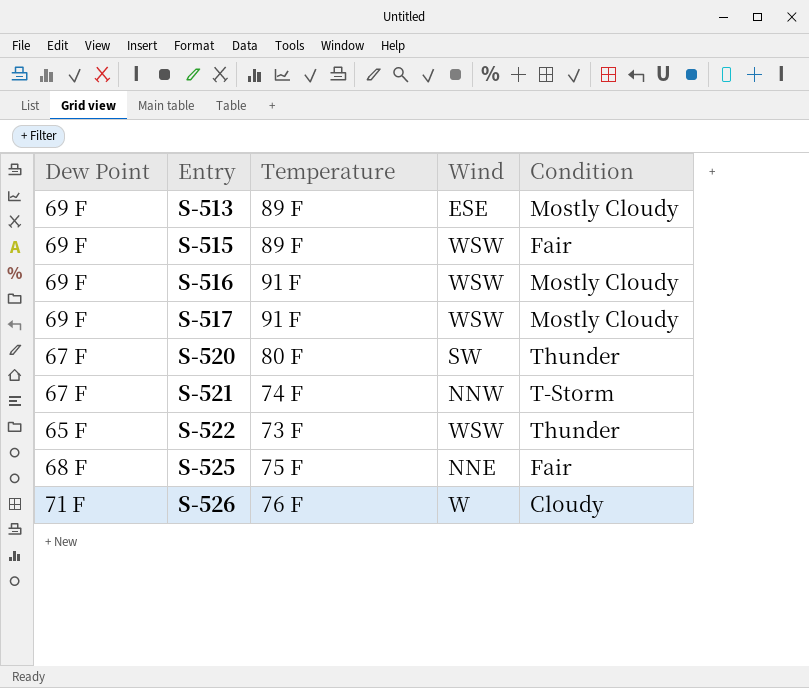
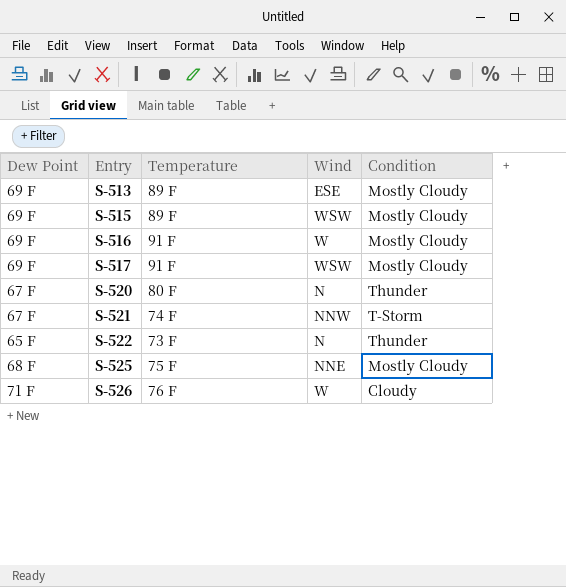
S-515 | Condition: Fair -> Mostly Cloudy
S-516 | Wind: WSW -> W
S-520 | Wind: SW -> N
S-522 | Wind: WSW -> N
S-525 | Condition: Fair -> Mostly Cloudy

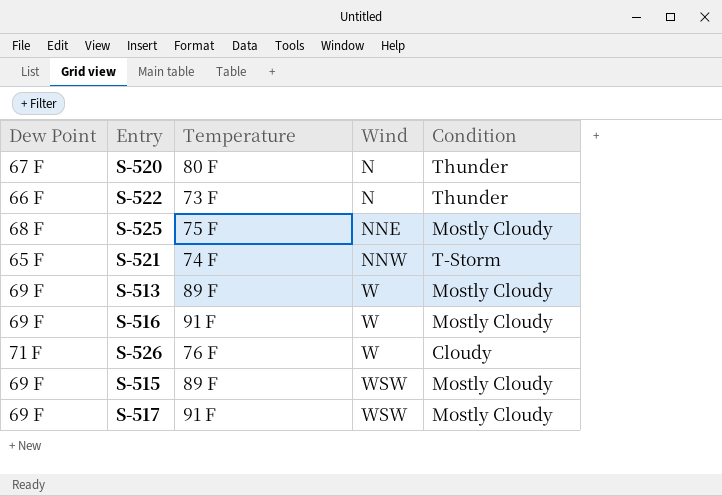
row order: Entry ascending -> Wind ascending
S-522 | Dew Point: 65 F -> 66 F
S-521 | Dew Point: 67 F -> 65 F
S-513 | Wind: ESE -> W

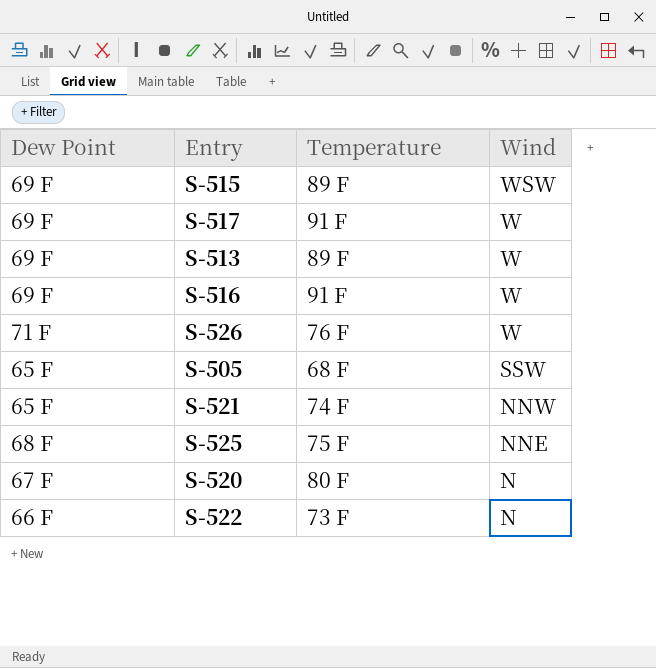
row order: Wind ascending -> Wind descending
column Condition | position: 5 -> none
S-517 | Wind: WSW -> W
row S-505: none -> 65 F | 68 F | SSW

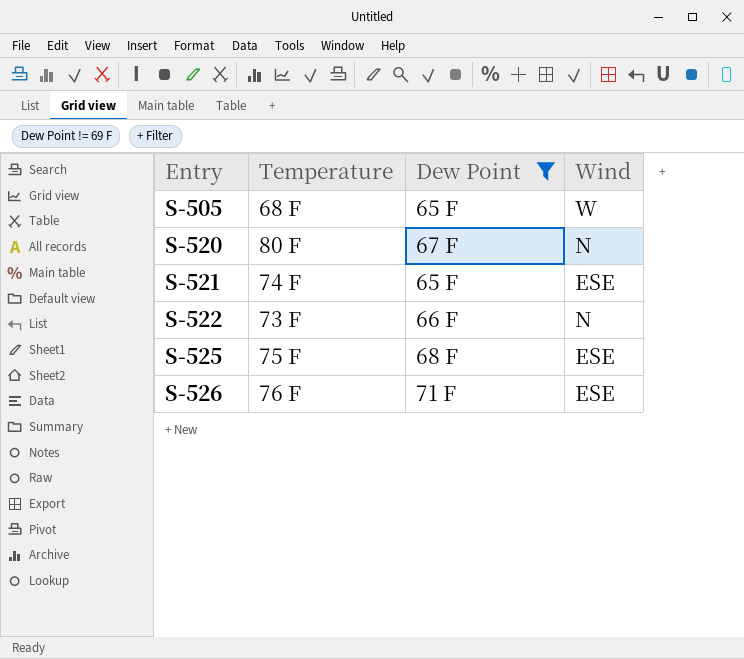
filter: none -> Dew Point != 69 F
row order: Wind descending -> Entry ascending
column Dew Point | position: 1 -> 3
S-505 | Wind: SSW -> W
S-521 | Wind: NNW -> ESE
S-525 | Wind: NNE -> ESE
S-526 | Wind: W -> ESE

